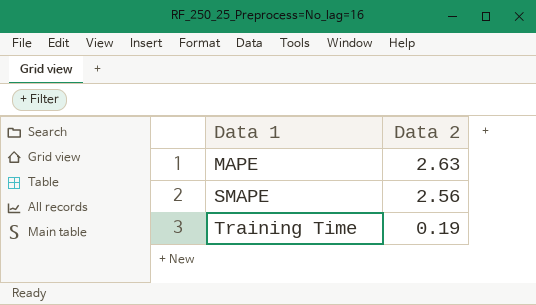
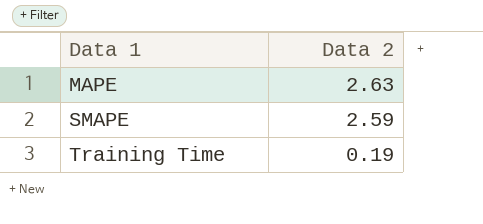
SMAPE | Data 2: 2.56 -> 2.59

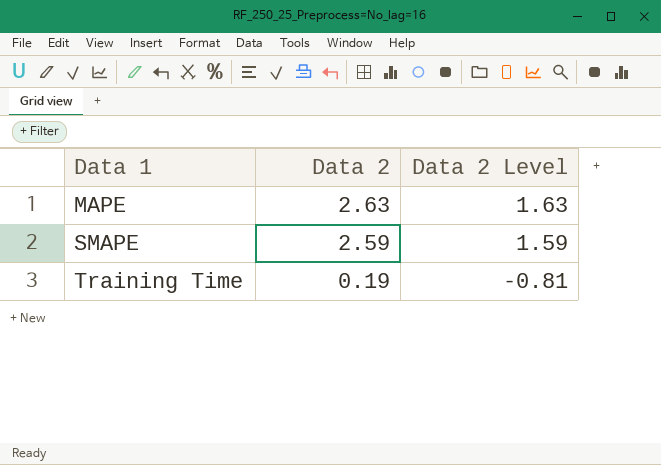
column Data 2 Level | formula: none -> [Data 2] - 1

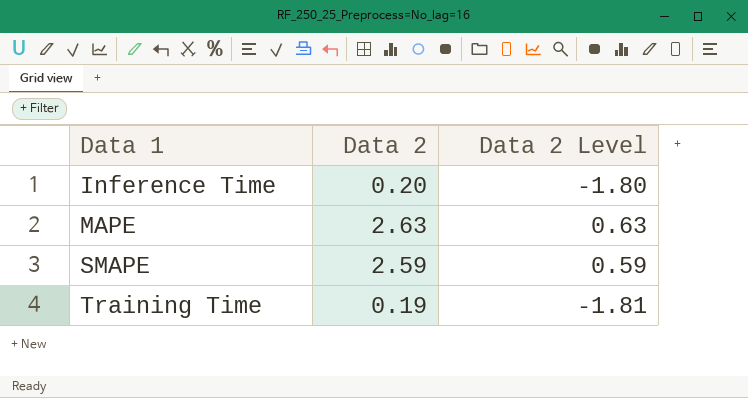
column Data 2 Level | formula: [Data 2] - 1 -> [Data 2] - 2
row Inference Time: none -> 0.20 | -1.80

